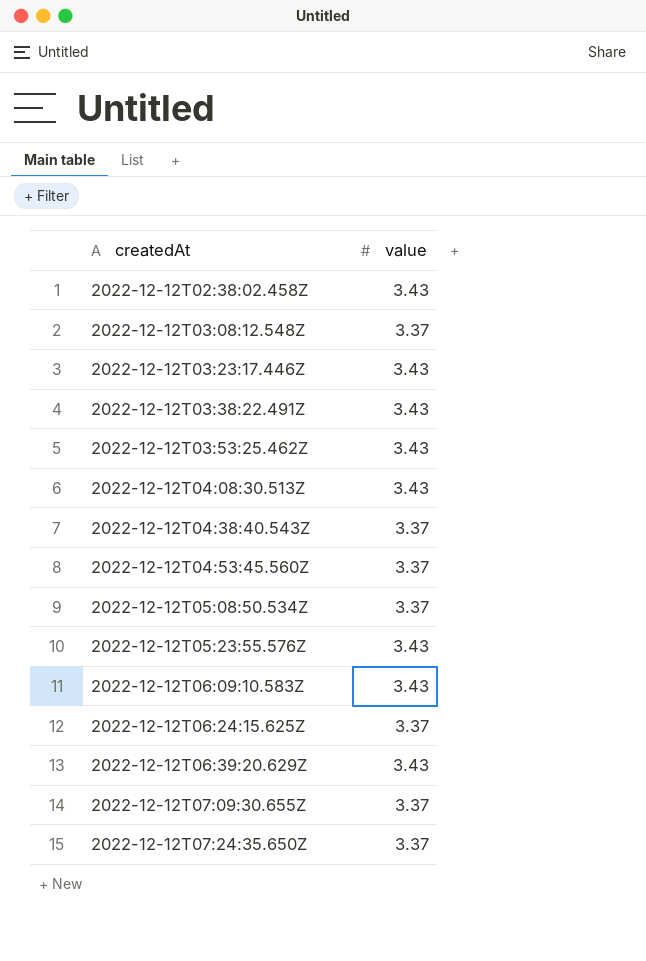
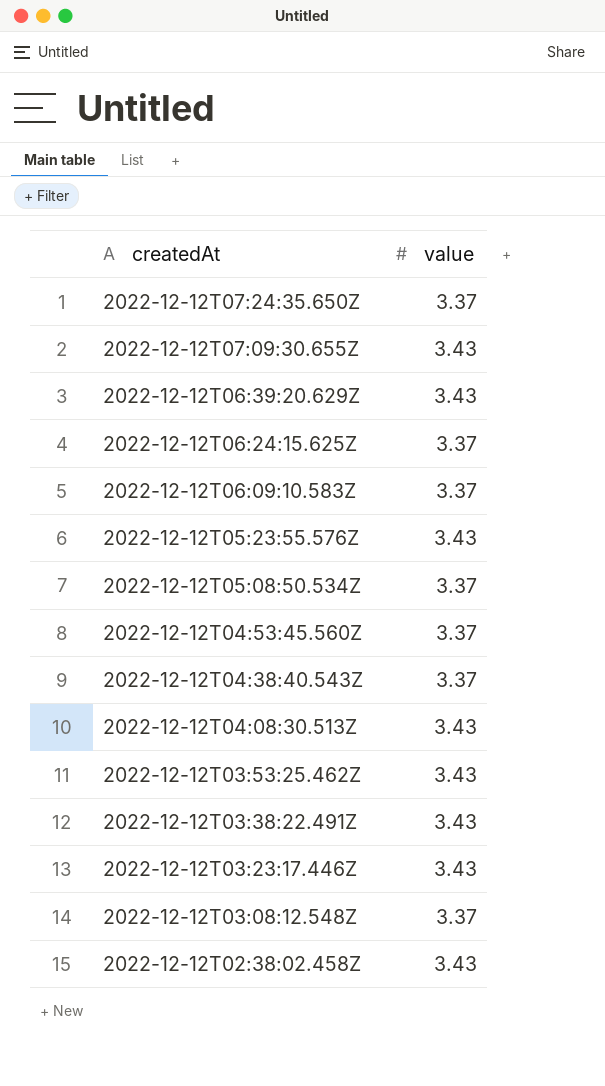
row order: createdAt ascending -> createdAt descending
2022-12-12T07:09:30.655Z | value: 3.37 -> 3.43
2022-12-12T06:09:10.583Z | value: 3.43 -> 3.37

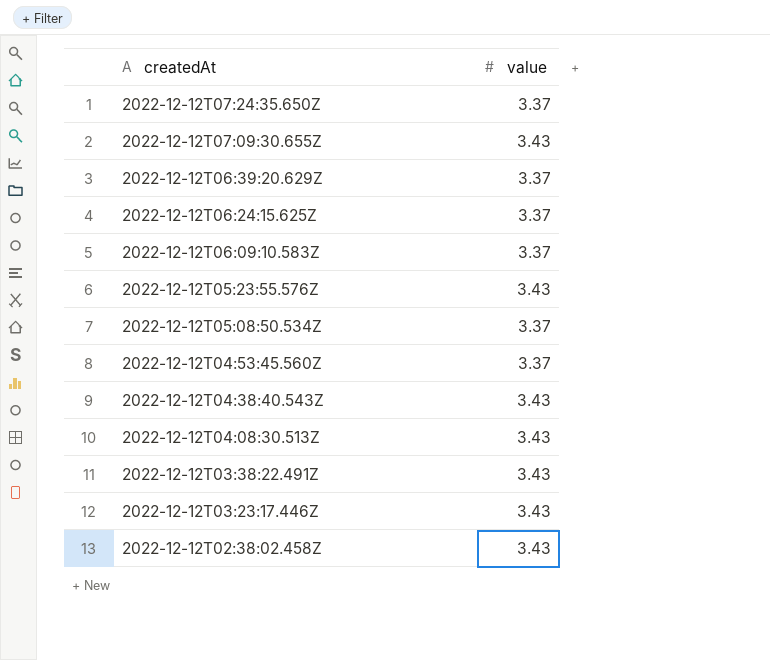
row 2022-12-12T03:53:25.462Z: 3.43 -> none
row 2022-12-12T03:08:12.548Z: 3.37 -> none
2022-12-12T06:39:20.629Z | value: 3.43 -> 3.37
2022-12-12T04:38:40.543Z | value: 3.37 -> 3.43

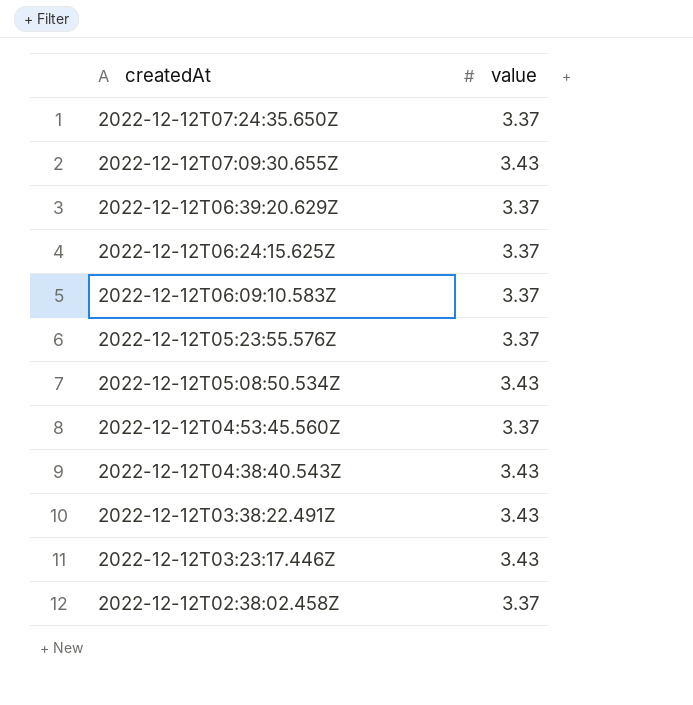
row 2022-12-12T04:08:30.513Z: 3.43 -> none
2022-12-12T05:23:55.576Z | value: 3.43 -> 3.37
2022-12-12T05:08:50.534Z | value: 3.37 -> 3.43
2022-12-12T02:38:02.458Z | value: 3.43 -> 3.37

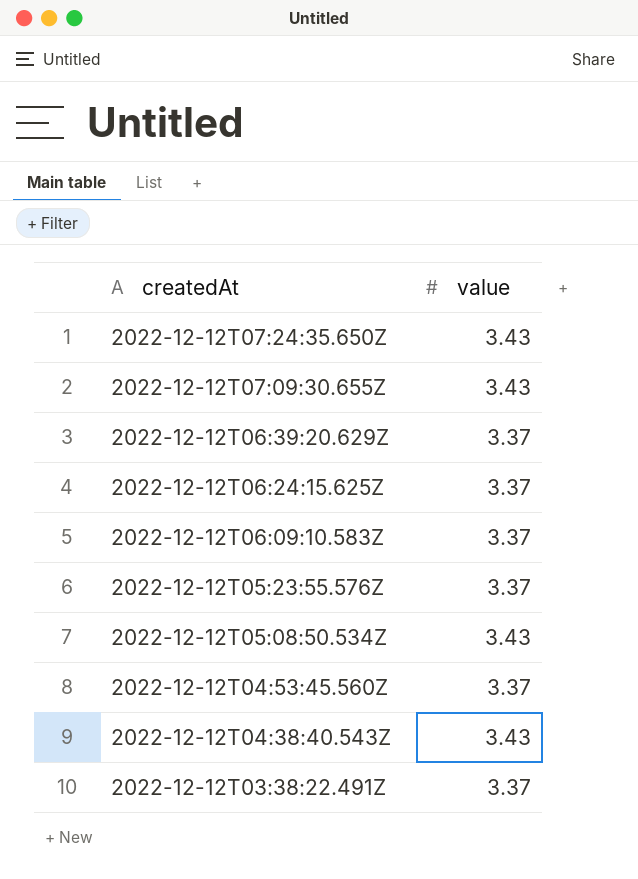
row 2022-12-12T03:23:17.446Z: 3.43 -> none
row 2022-12-12T02:38:02.458Z: 3.37 -> none
2022-12-12T07:24:35.650Z | value: 3.37 -> 3.43
2022-12-12T03:38:22.491Z | value: 3.43 -> 3.37

